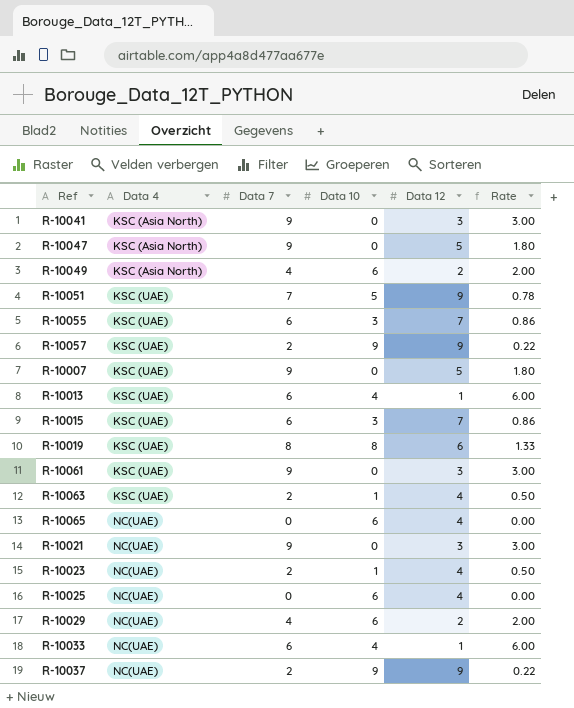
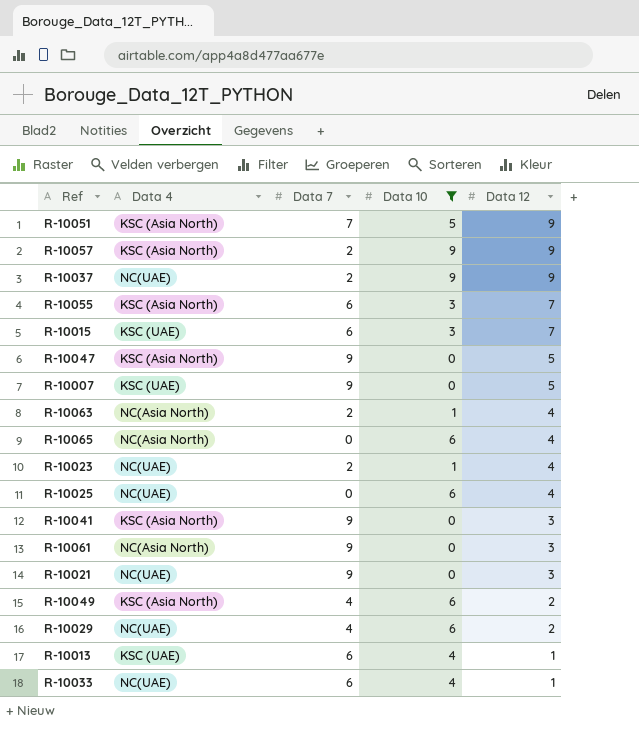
filter: none -> Data 10 != 8
row order: Data 4 ascending -> Data 12 descending
column Rate | formula: [Data 7] / [Data 12] -> none
R-10051 | Data 4: KSC (UAE) -> KSC (Asia North)
R-10057 | Data 4: KSC (UAE) -> KSC (Asia North)
R-10055 | Data 4: KSC (UAE) -> KSC (Asia North)
R-10063 | Data 4: KSC (UAE) -> NC(Asia North)
R-10065 | Data 4: NC(UAE) -> NC(Asia North)
R-10061 | Data 4: KSC (UAE) -> NC(Asia North)

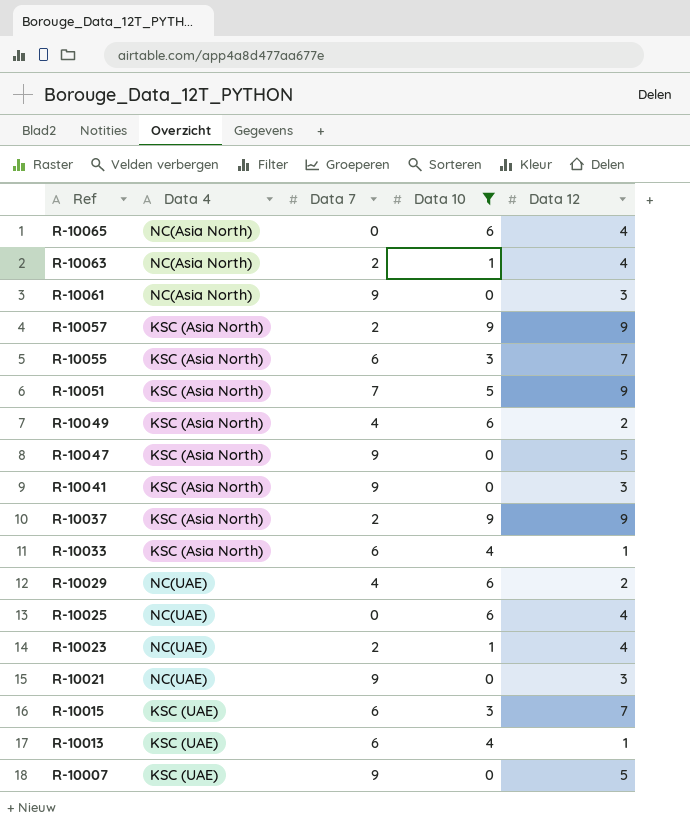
row order: Data 12 descending -> Ref descending
R-10037 | Data 4: NC(UAE) -> KSC (Asia North)
R-10033 | Data 4: NC(UAE) -> KSC (Asia North)

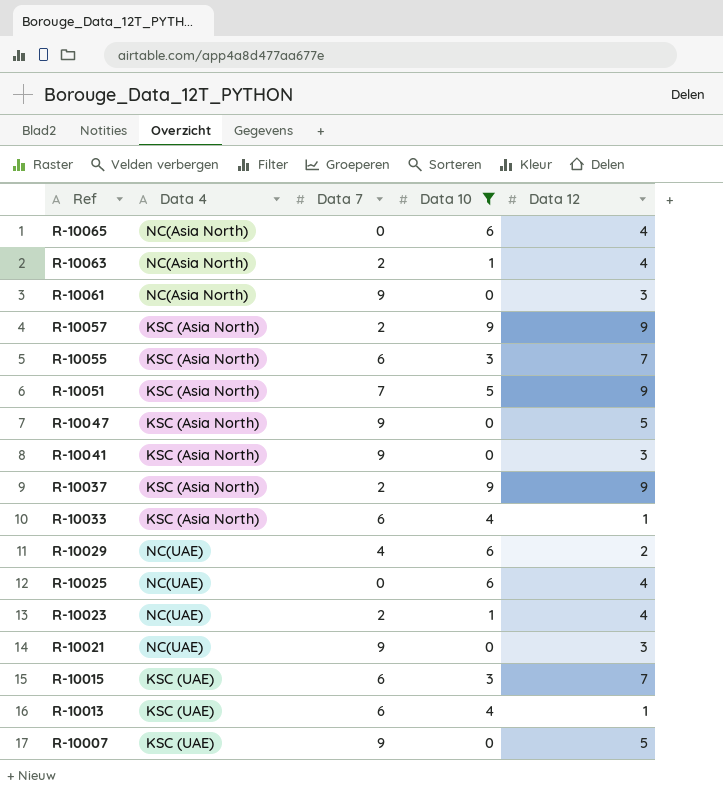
row R-10049: KSC (Asia North) | 4 | 6 | 2 -> none

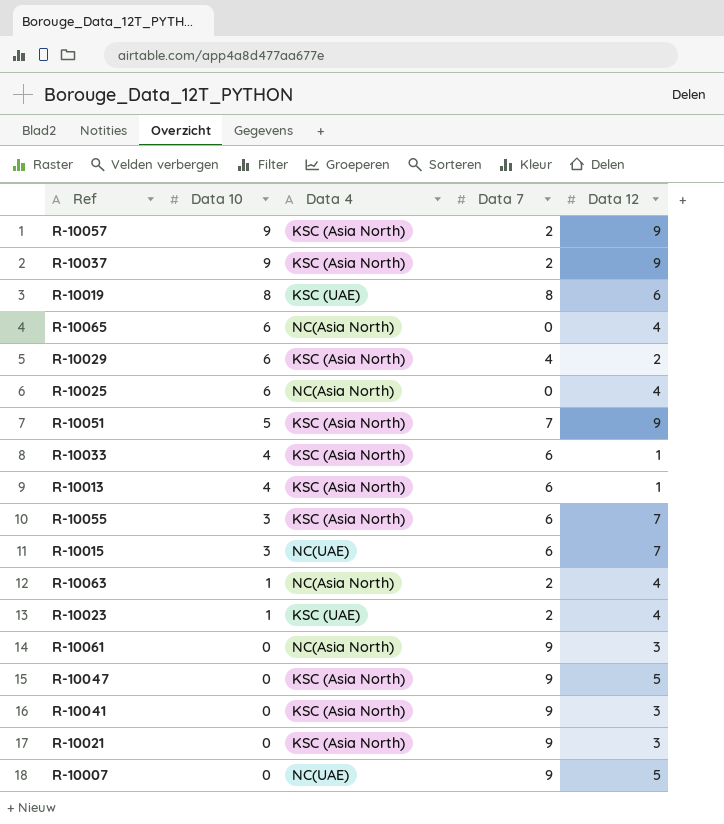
filter: Data 10 != 8 -> none
row order: Ref descending -> Data 10 descending
column Data 10 | position: 4 -> 2
R-10029 | Data 4: NC(UAE) -> KSC (Asia North)
R-10025 | Data 4: NC(UAE) -> NC(Asia North)
R-10013 | Data 4: KSC (UAE) -> KSC (Asia North)
R-10015 | Data 4: KSC (UAE) -> NC(UAE)
R-10023 | Data 4: NC(UAE) -> KSC (UAE)
R-10021 | Data 4: NC(UAE) -> KSC (Asia North)
R-10007 | Data 4: KSC (UAE) -> NC(UAE)

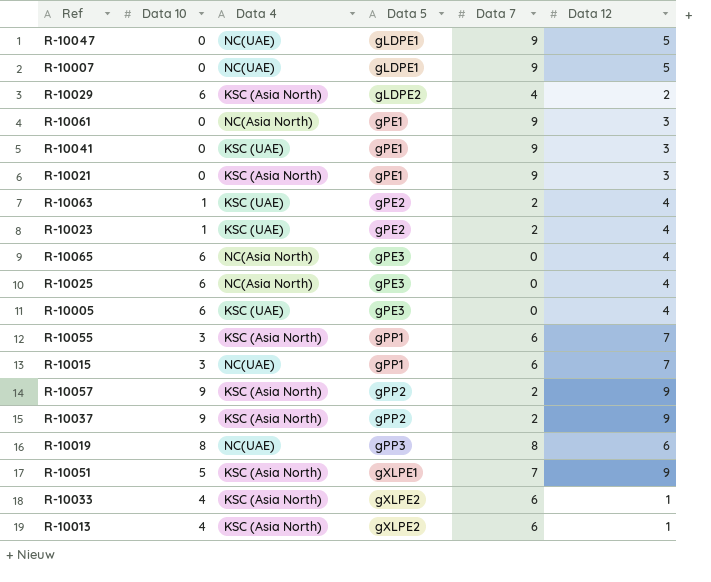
row order: Data 10 descending -> Data 5 ascending
column Data 5 | position: none -> 4
R-10047 | Data 4: KSC (Asia North) -> NC(UAE)
R-10041 | Data 4: KSC (Asia North) -> KSC (UAE)
R-10063 | Data 4: NC(Asia North) -> KSC (UAE)
row R-10005: none -> 6 | KSC (UAE) | gPE3 | 0 | 4
R-10019 | Data 4: KSC (UAE) -> NC(UAE)

